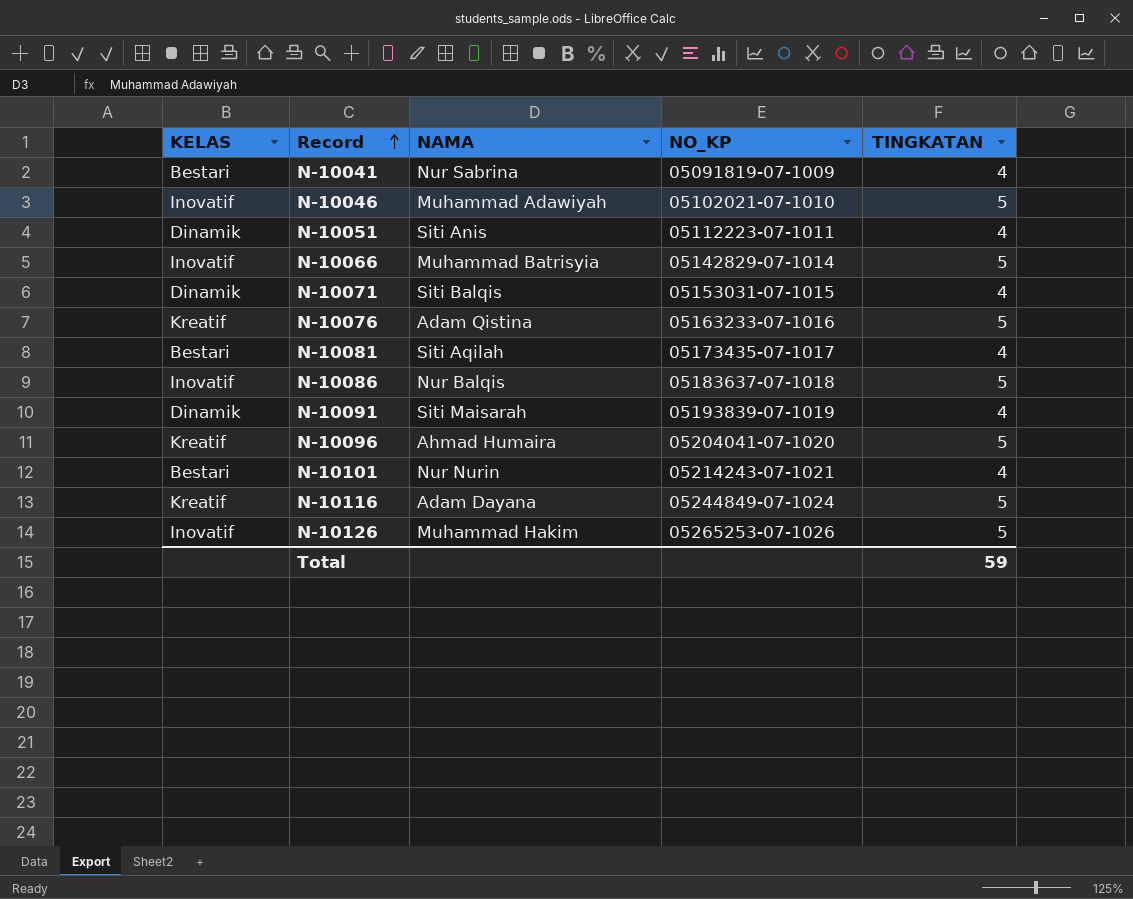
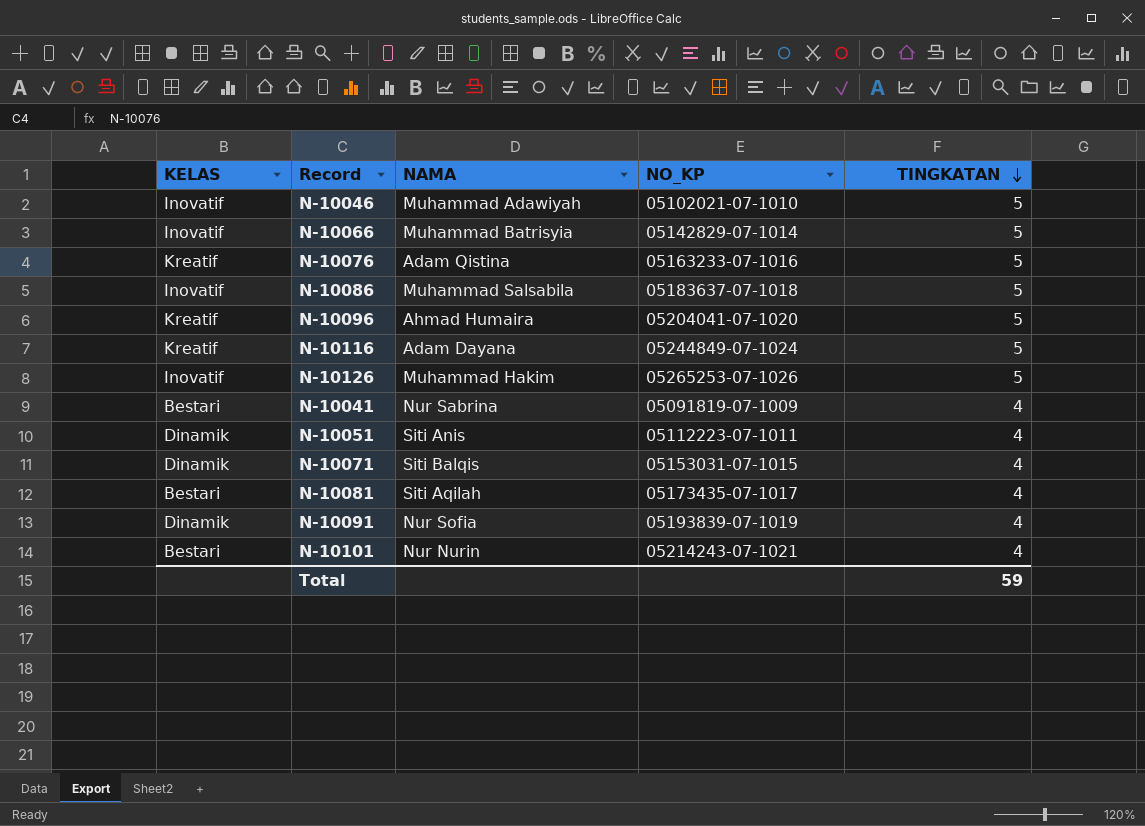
row order: Record ascending -> TINGKATAN descending
N-10086 | NAMA: Nur Balqis -> Muhammad Salsabila
N-10091 | NAMA: Siti Maisarah -> Nur Sofia

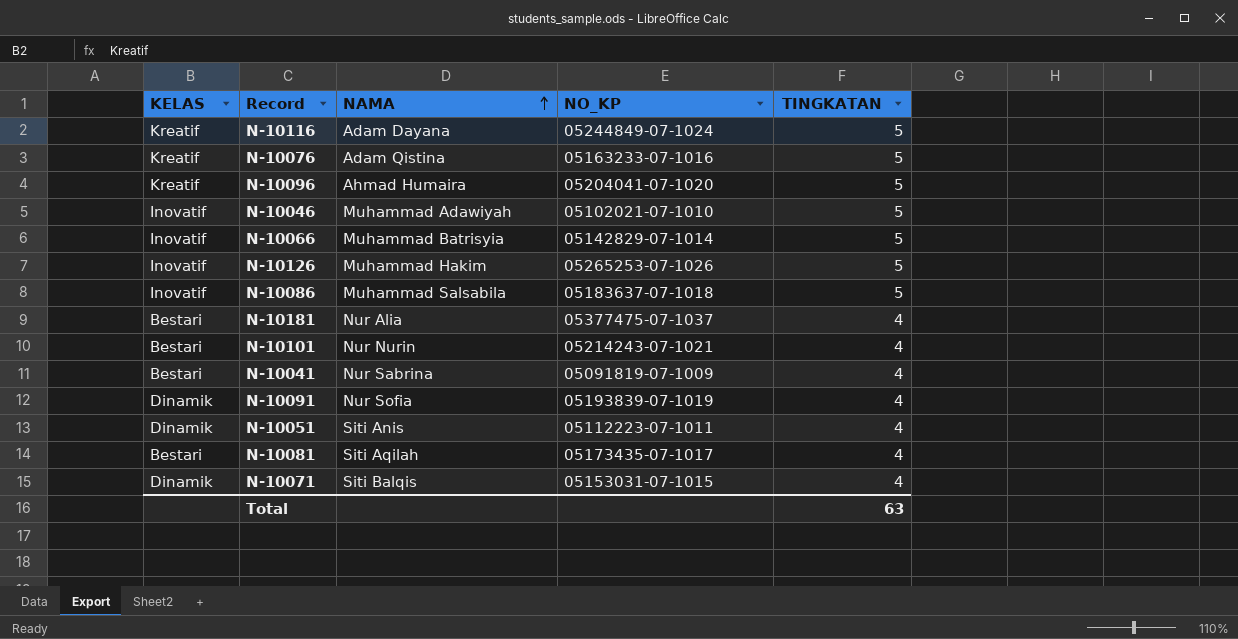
row order: TINGKATAN descending -> NAMA ascending
row N-10181: none -> Bestari | Nur Alia | 05377475-07-1037 | 4
Total | TINGKATAN: 59 -> 63

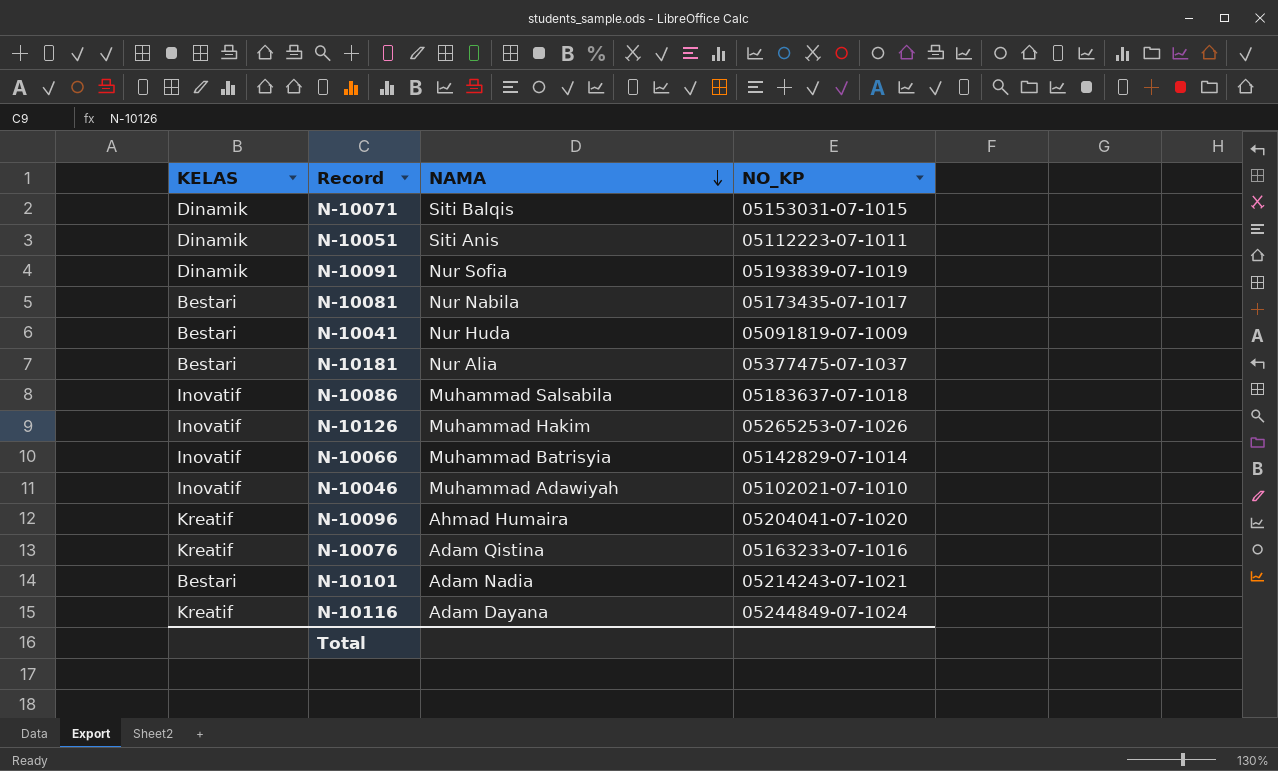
row order: NAMA ascending -> NAMA descending
column TINGKATAN | position: 5 -> none
N-10081 | NAMA: Siti Aqilah -> Nur Nabila
N-10041 | NAMA: Nur Sabrina -> Nur Huda
N-10101 | NAMA: Nur Nurin -> Adam Nadia

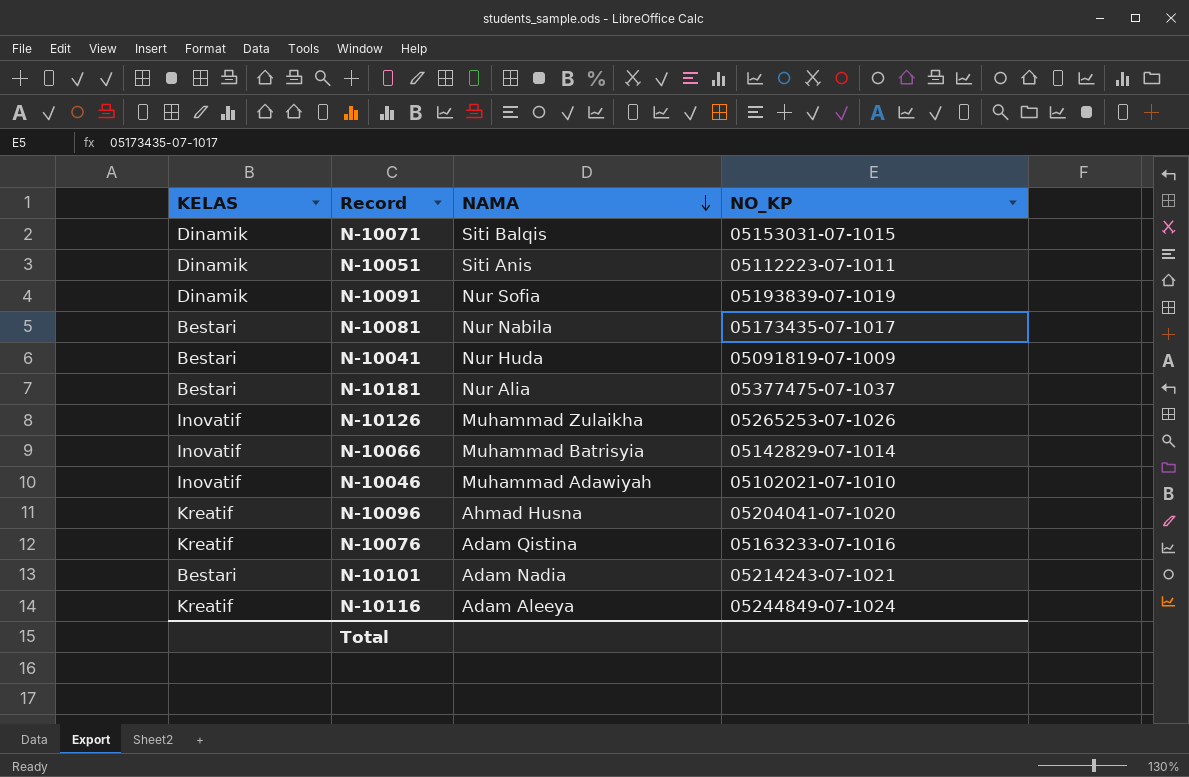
row N-10086: Inovatif | Muhammad Salsabila | 05183637-07-1018 -> none
N-10126 | NAMA: Muhammad Hakim -> Muhammad Zulaikha
N-10096 | NAMA: Ahmad Humaira -> Ahmad Husna
N-10116 | NAMA: Adam Dayana -> Adam Aleeya

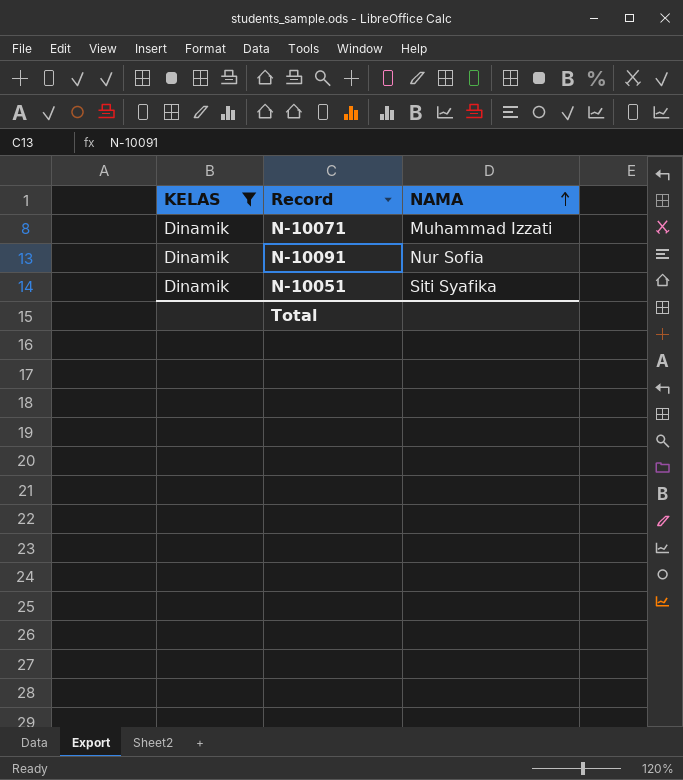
filter: none -> KELAS = Dinamik
row order: NAMA descending -> NAMA ascending
column NO_KP | position: 4 -> none
N-10071 | NAMA: Siti Balqis -> Muhammad Izzati
N-10051 | NAMA: Siti Anis -> Siti Syafika

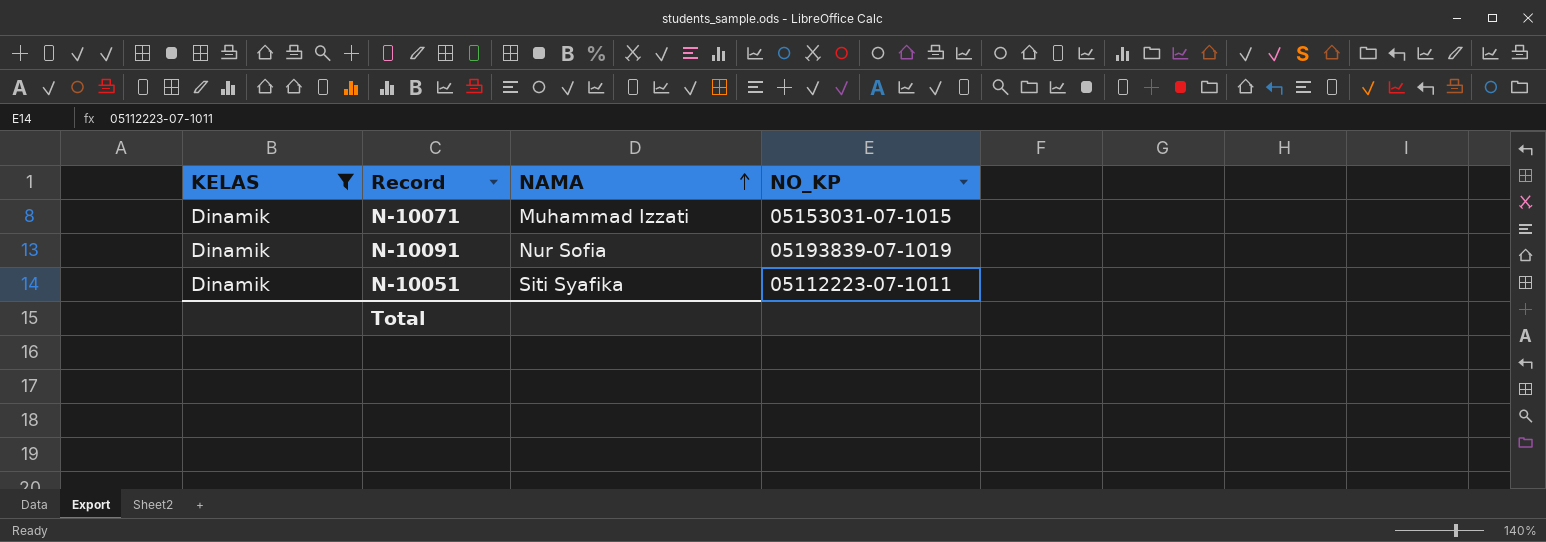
column NO_KP | position: none -> 4

